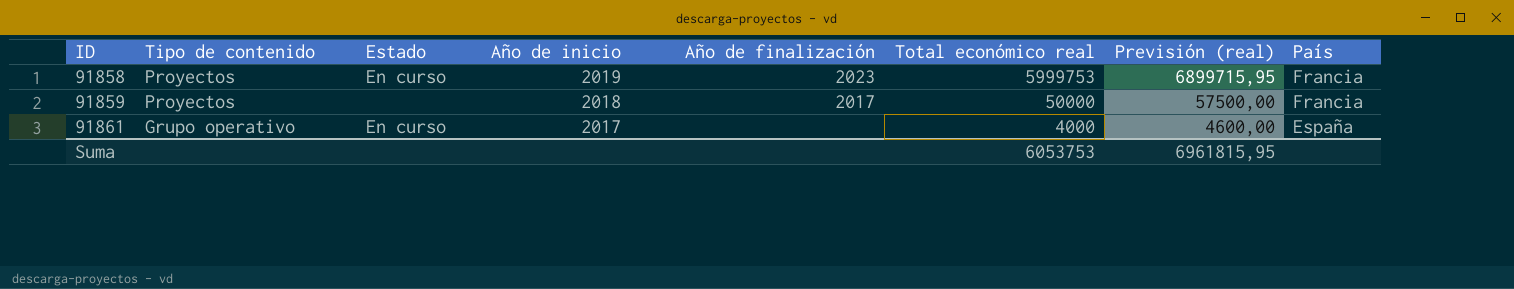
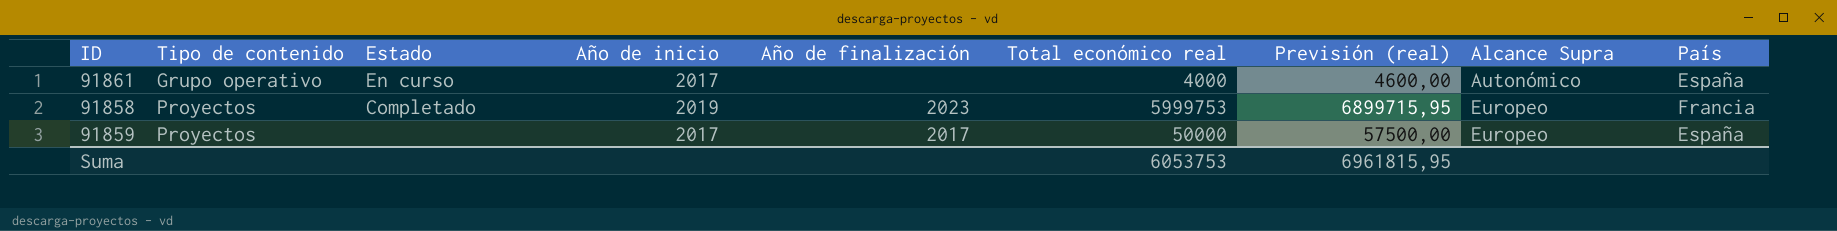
row order: ID ascending -> Tipo de contenido ascending
column Alcance Supra | position: none -> 8
91858 | Estado: En curso -> Completado
91859 | Año de inicio: 2018 -> 2017
91859 | País: Francia -> España

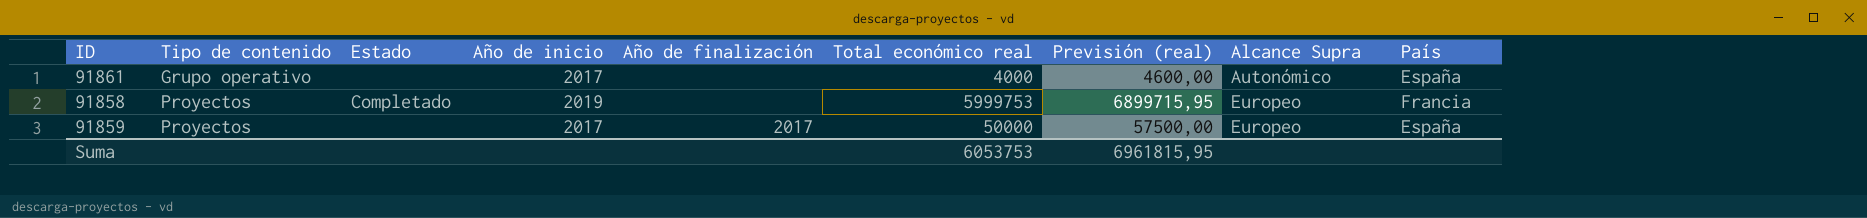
91861 | Estado: En curso -> none
91858 | Año de finalización: 2023 -> none

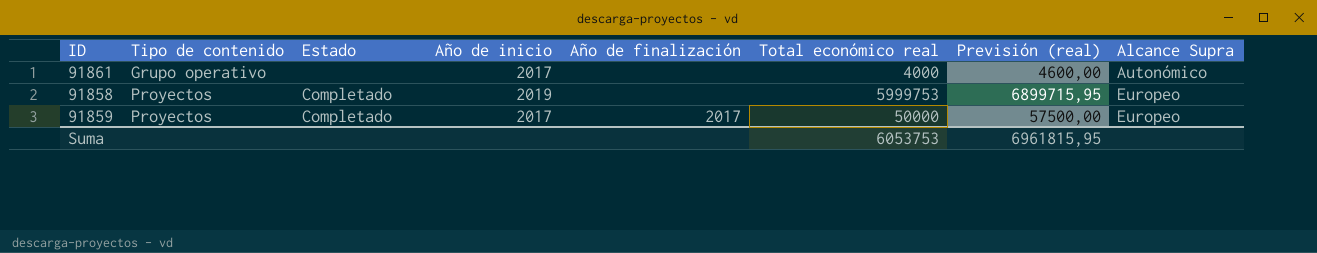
column País | position: 9 -> none
91859 | Estado: none -> Completado

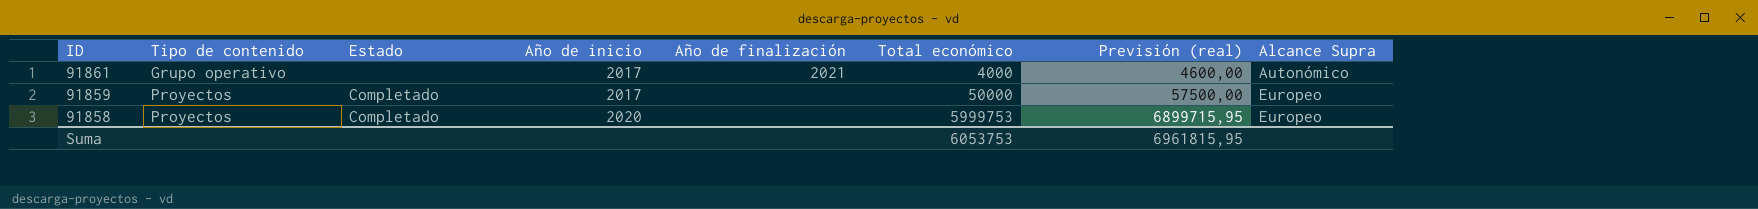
row order: Tipo de contenido ascending -> ID descending
column name: Total económico real -> Total económico
91861 | Año de finalización: none -> 2021
91859 | Año de finalización: 2017 -> none
91858 | Año de inicio: 2019 -> 2020

